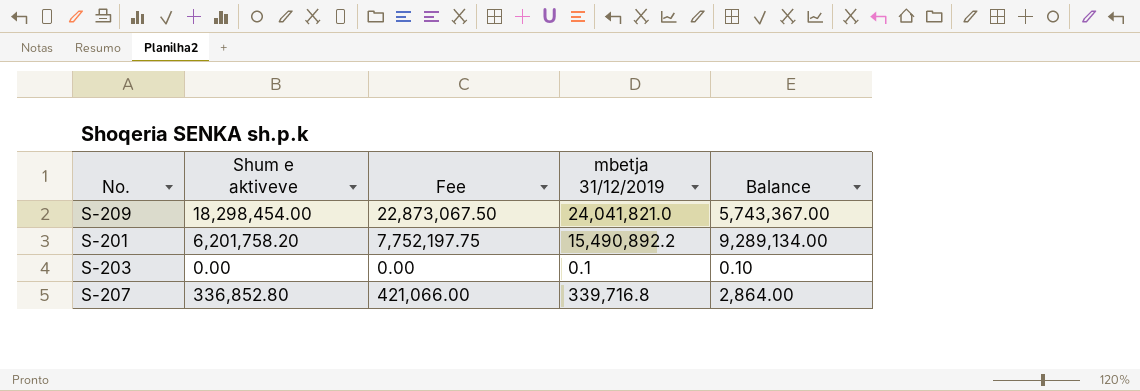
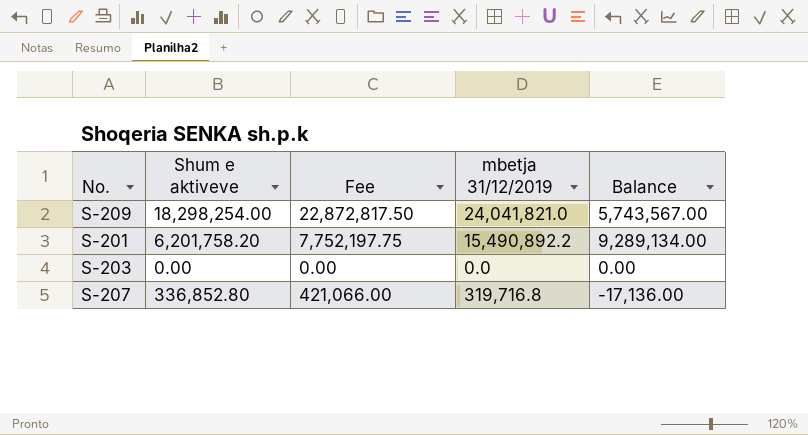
S-209 | Shum e aktiveve: 18,298,454.00 -> 18,298,254.00
S-209 | Fee: 22,873,067.50 -> 22,872,817.50
S-209 | Balance: 5,743,367.00 -> 5,743,567.00
S-203 | mbetja 31/12/2019: 0.1 -> 0.0
S-203 | Balance: 0.10 -> 0.00
S-207 | mbetja 31/12/2019: 339,716.8 -> 319,716.8
S-207 | Balance: 2,864.00 -> -17,136.00

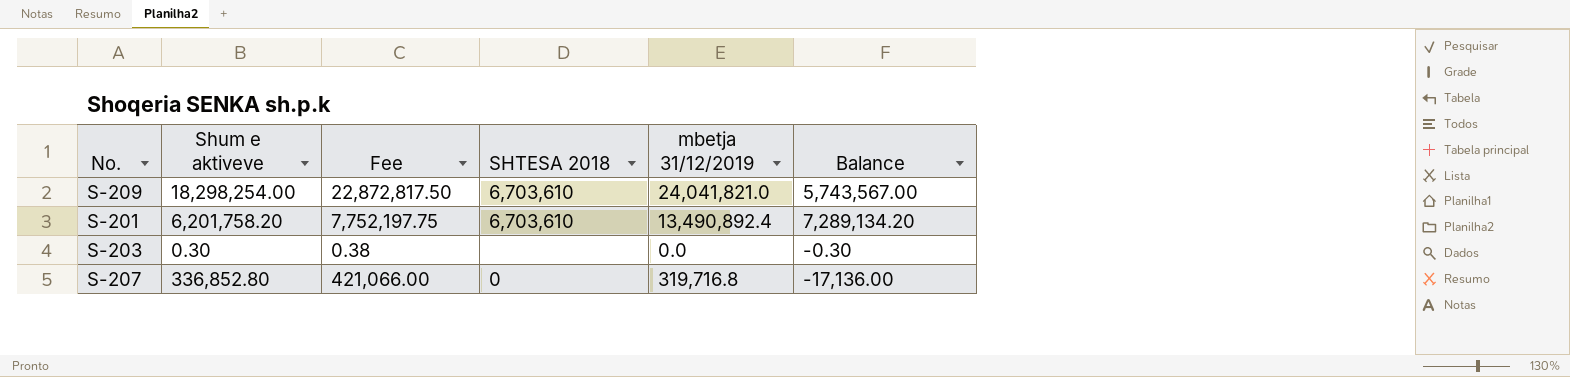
column SHTESA 2018 | position: none -> 4
S-201 | mbetja 31/12/2019: 15,490,892.2 -> 13,490,892.4
S-201 | Balance: 9,289,134.00 -> 7,289,134.20
S-203 | Shum e aktiveve: 0.00 -> 0.30
S-203 | Fee: 0.00 -> 0.38
S-203 | Balance: 0.00 -> -0.30

